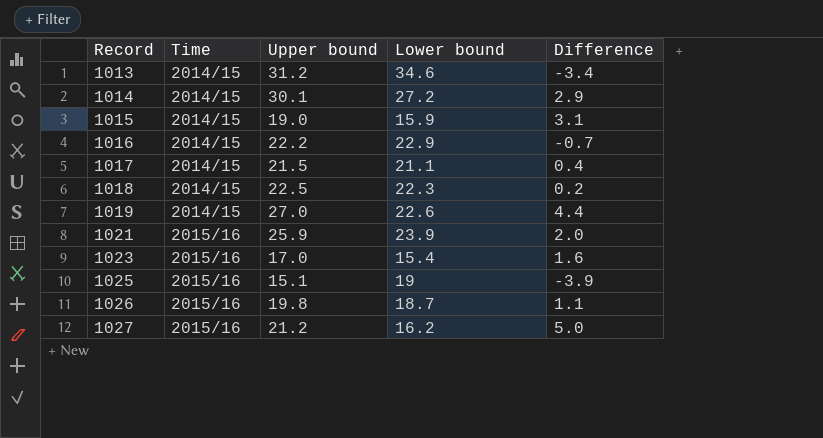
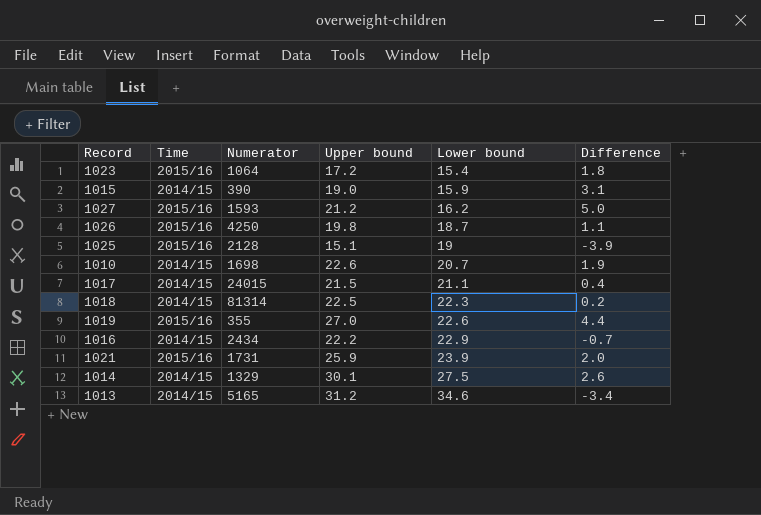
row order: Record ascending -> Lower bound ascending
column Numerator | position: none -> 3
1023 | Upper bound: 17.0 -> 17.2
1023 | Difference: 1.6 -> 1.8
row 1010: none -> 2014/15 | 1698 | 22.6 | 20.7 | 1.9
1019 | Time: 2014/15 -> 2015/16
1014 | Lower bound: 27.2 -> 27.5
1014 | Difference: 2.9 -> 2.6

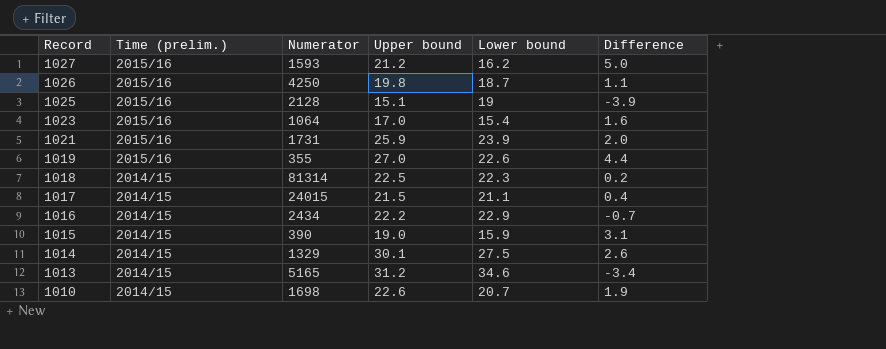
row order: Lower bound ascending -> Record descending
column name: Time -> Time (prelim.)
1023 | Upper bound: 17.2 -> 17.0
1023 | Difference: 1.8 -> 1.6

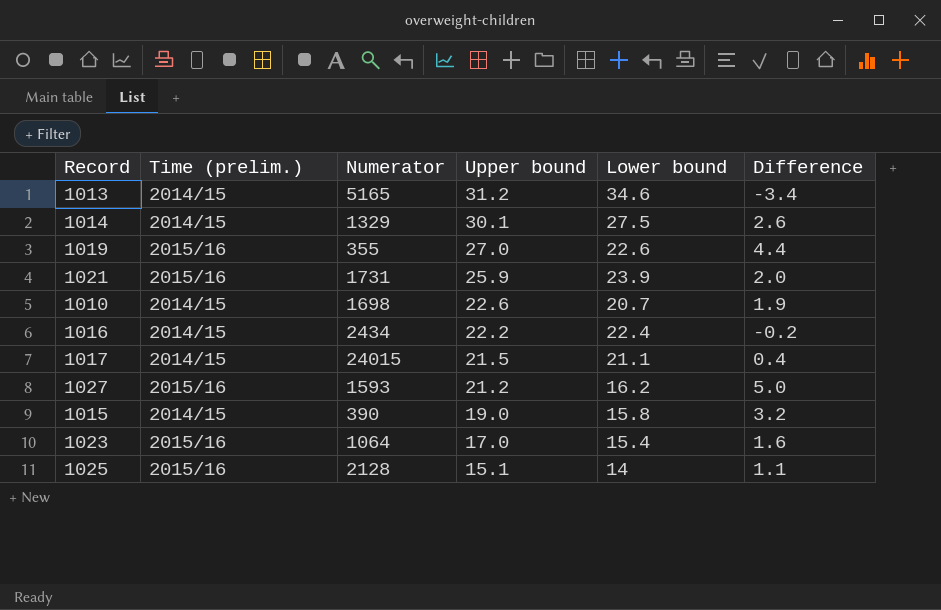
row order: Record descending -> Upper bound descending
row 1026: 2015/16 | 4250 | 19.8 | 18.7 | 1.1 -> none
row 1018: 2014/15 | 81314 | 22.5 | 22.3 | 0.2 -> none
1016 | Lower bound: 22.9 -> 22.4
1016 | Difference: -0.7 -> -0.2
1015 | Lower bound: 15.9 -> 15.8
1015 | Difference: 3.1 -> 3.2
1025 | Lower bound: 19 -> 14
1025 | Difference: -3.9 -> 1.1

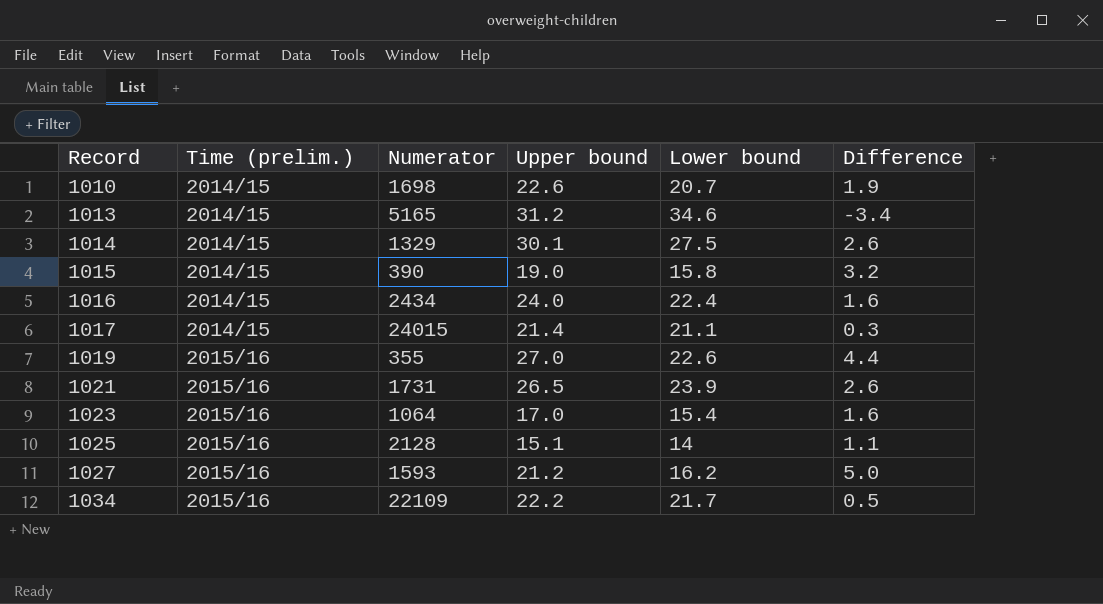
row order: Upper bound descending -> Record ascending
1016 | Upper bound: 22.2 -> 24.0
1016 | Difference: -0.2 -> 1.6
1017 | Upper bound: 21.5 -> 21.4
1017 | Difference: 0.4 -> 0.3
1021 | Upper bound: 25.9 -> 26.5
1021 | Difference: 2.0 -> 2.6
row 1034: none -> 2015/16 | 22109 | 22.2 | 21.7 | 0.5

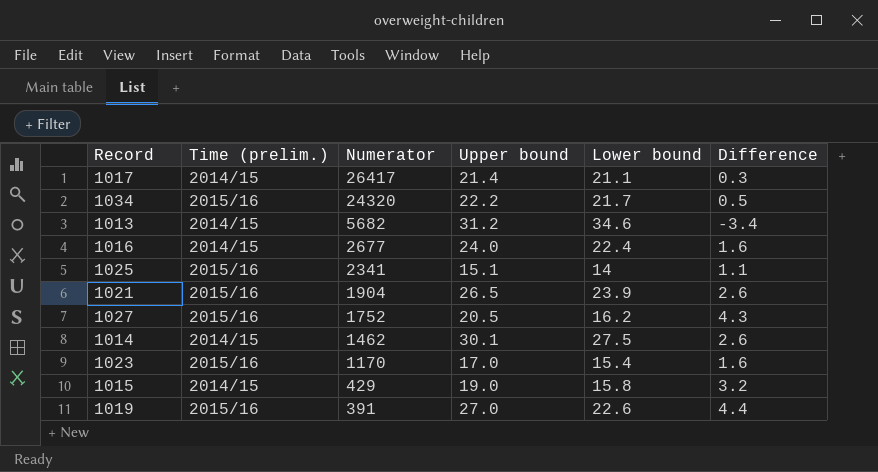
row order: Record ascending -> Numerator descending
row 1010: 2014/15 | 1698 | 22.6 | 20.7 | 1.9 -> none
1017 | Numerator: 24015 -> 26417
1034 | Numerator: 22109 -> 24320
1013 | Numerator: 5165 -> 5682
1016 | Numerator: 2434 -> 2677
1025 | Numerator: 2128 -> 2341
1021 | Numerator: 1731 -> 1904
1027 | Numerator: 1593 -> 1752
1027 | Upper bound: 21.2 -> 20.5
1027 | Difference: 5.0 -> 4.3
1014 | Numerator: 1329 -> 1462
1023 | Numerator: 1064 -> 1170
1015 | Numerator: 390 -> 429
1019 | Numerator: 355 -> 391

